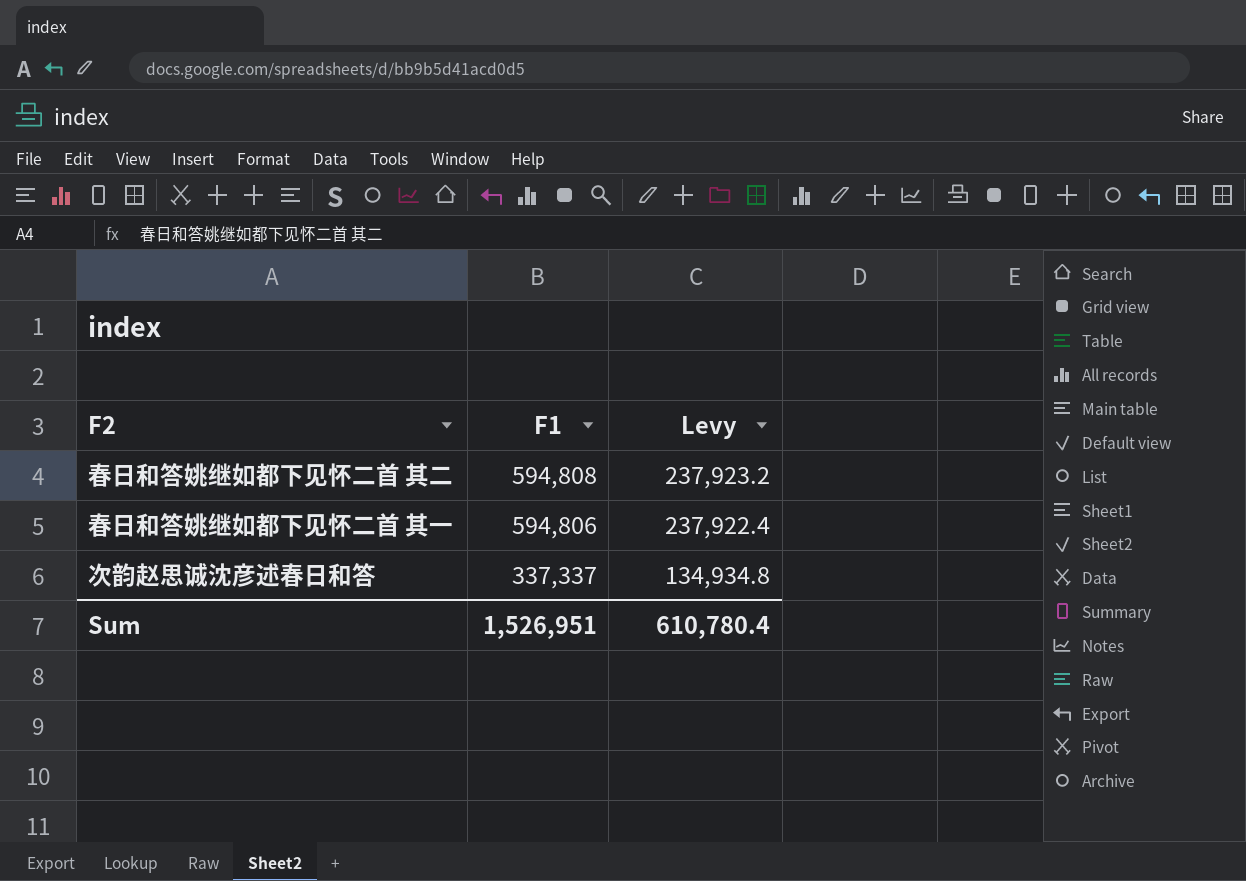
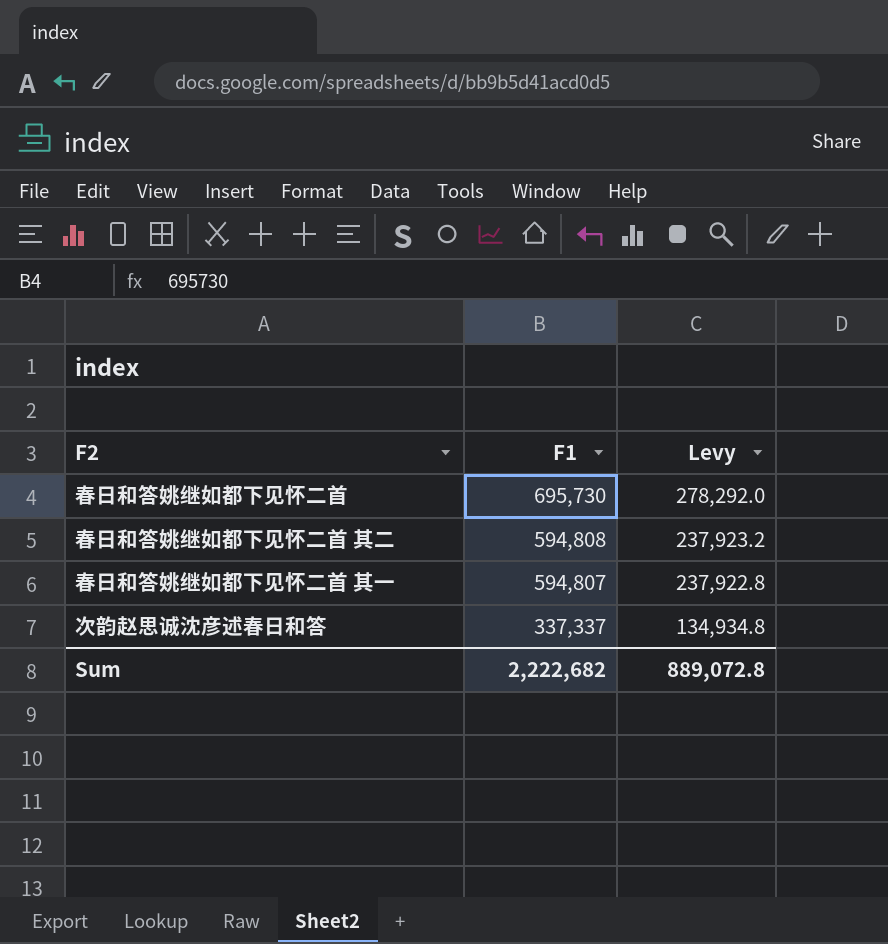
row 春日和答姚继如都下见怀二首: none -> 695,730 | 278,292.0
春日和答姚继如都下见怀二首 其一 | F1: 594,806 -> 594,807
春日和答姚继如都下见怀二首 其一 | Levy: 237,922.4 -> 237,922.8
Sum | F1: 1,526,951 -> 2,222,682
Sum | Levy: 610,780.4 -> 889,072.8

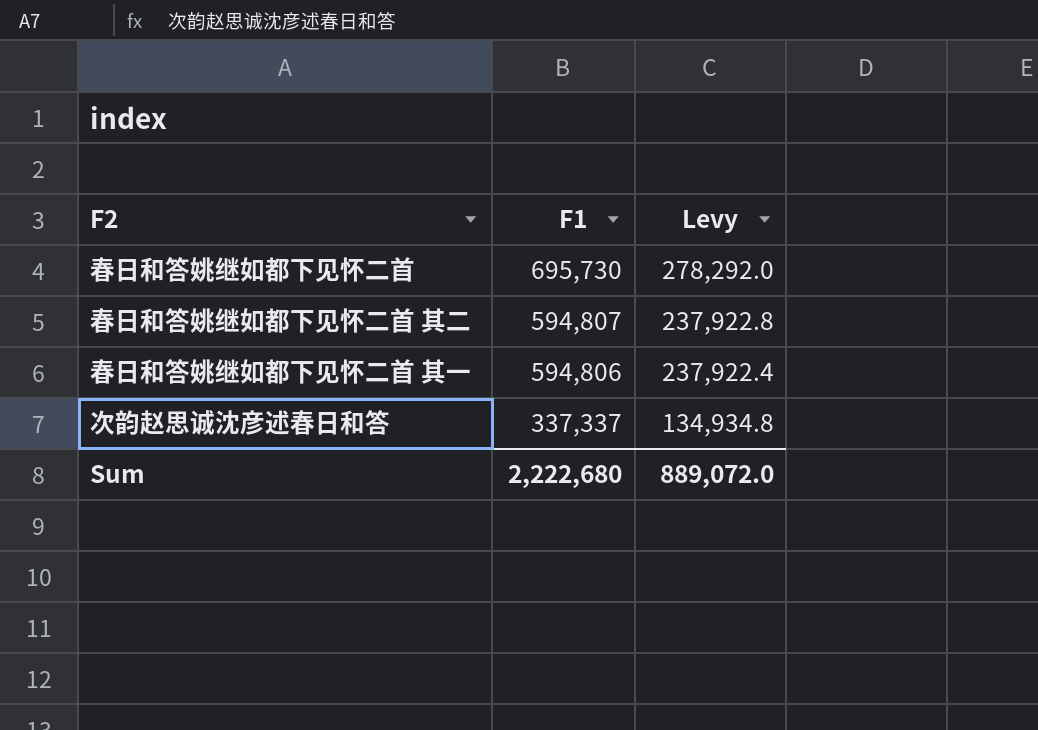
春日和答姚继如都下见怀二首 其二 | F1: 594,808 -> 594,807
春日和答姚继如都下见怀二首 其二 | Levy: 237,923.2 -> 237,922.8
春日和答姚继如都下见怀二首 其一 | F1: 594,807 -> 594,806
春日和答姚继如都下见怀二首 其一 | Levy: 237,922.8 -> 237,922.4
Sum | F1: 2,222,682 -> 2,222,680
Sum | Levy: 889,072.8 -> 889,072.0

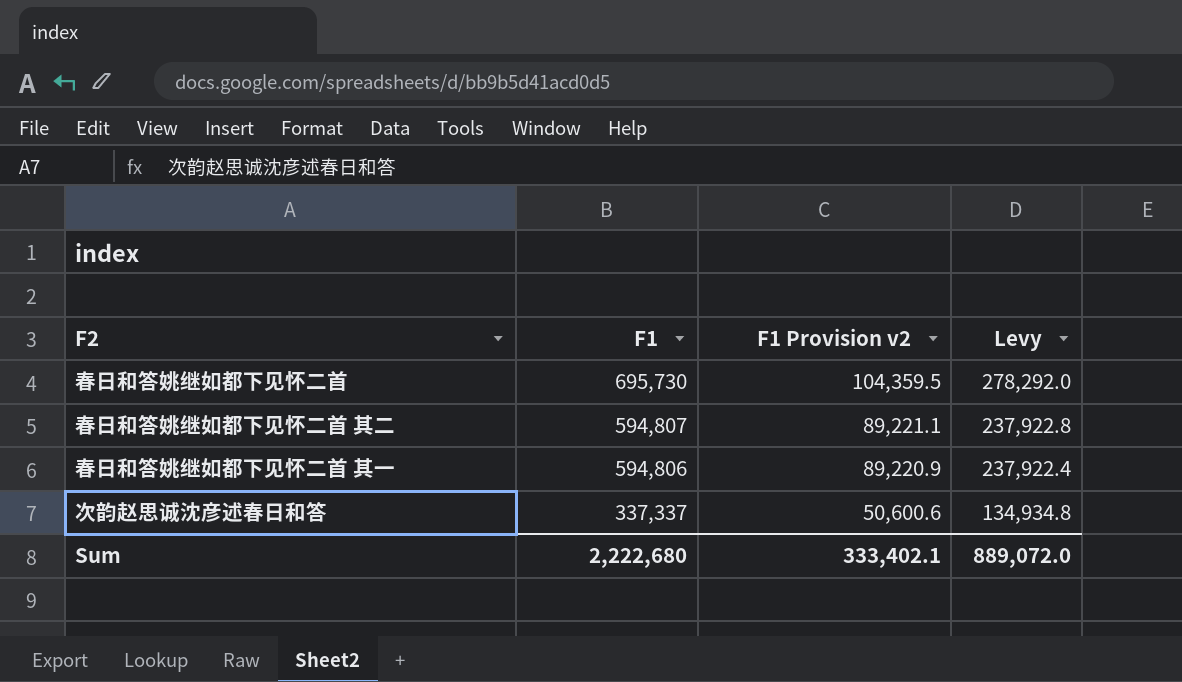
column F1 Provision v2 | formula: none -> [F1] * 0.15

